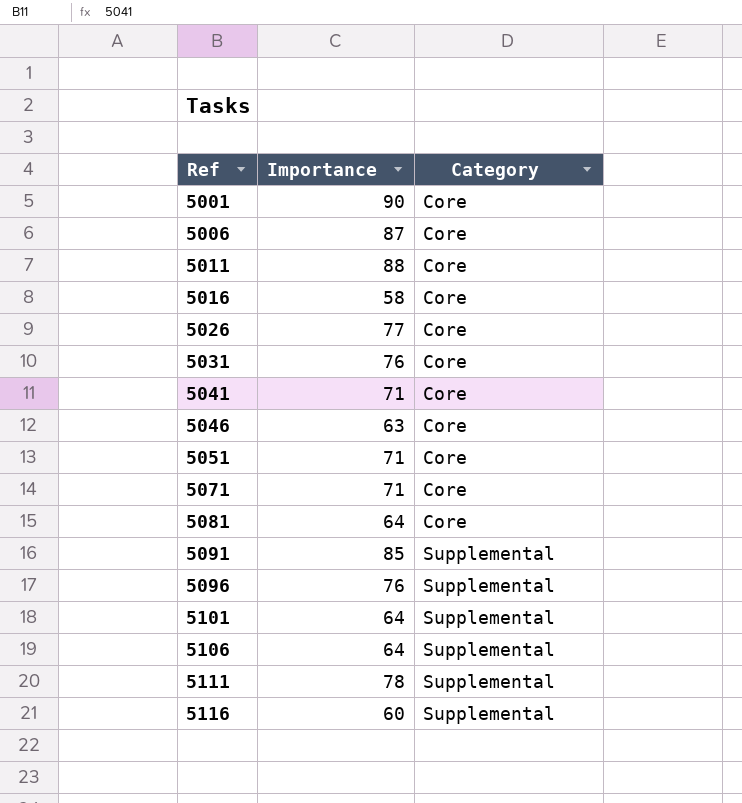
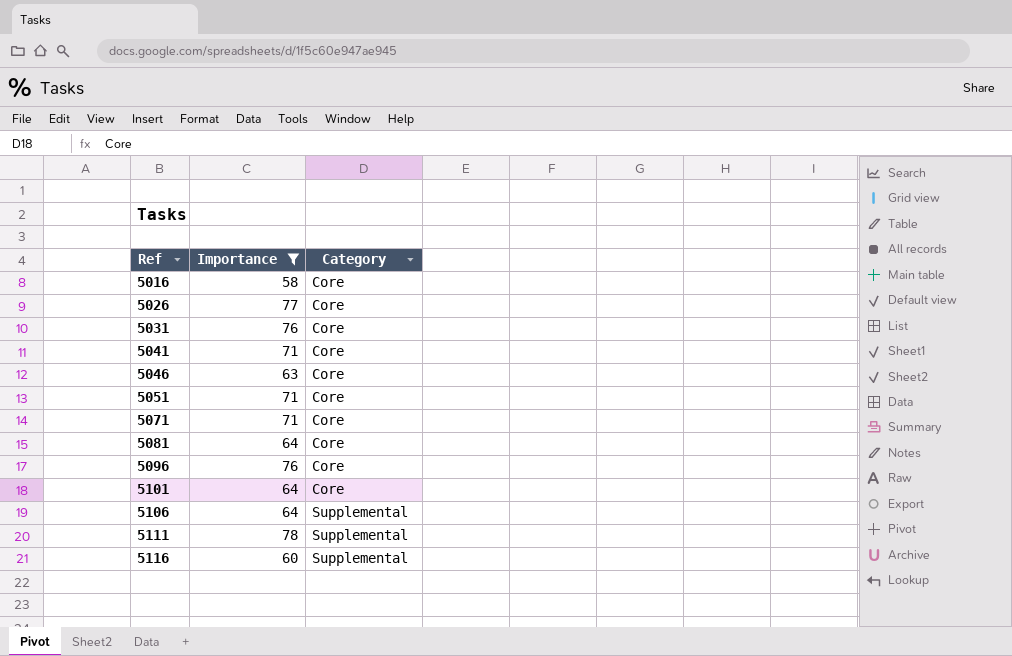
filter: none -> Importance <= 78
5096 | Category: Supplemental -> Core
5101 | Category: Supplemental -> Core

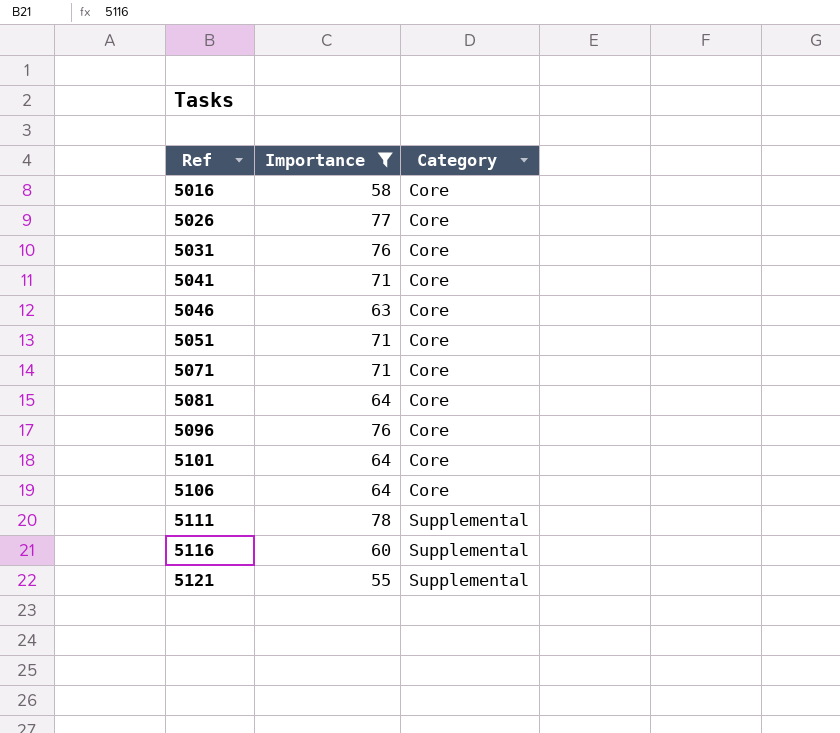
5106 | Category: Supplemental -> Core
row 5121: none -> 55 | Supplemental

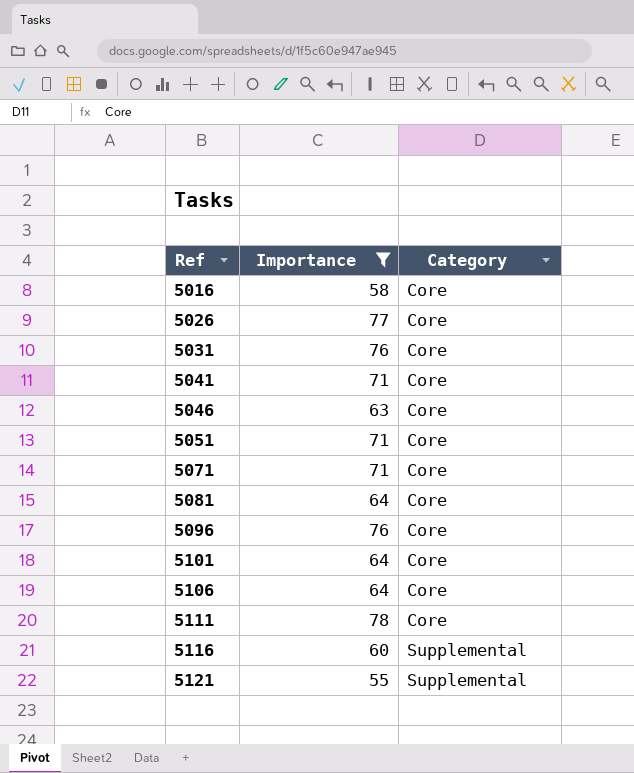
5111 | Category: Supplemental -> Core

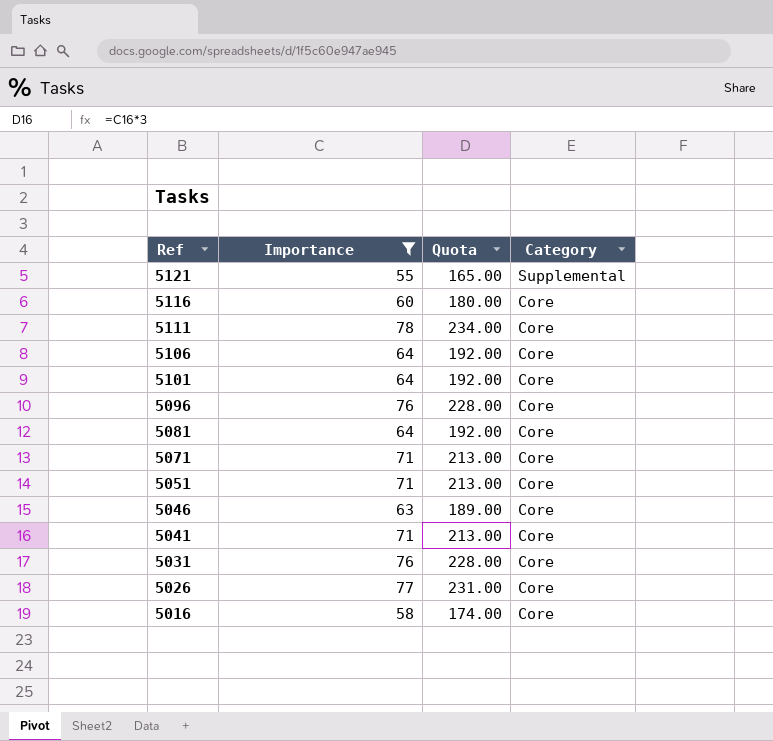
row order: Ref ascending -> Ref descending
column Quota | formula: none -> [Importance] * 3
5116 | Category: Supplemental -> Core

